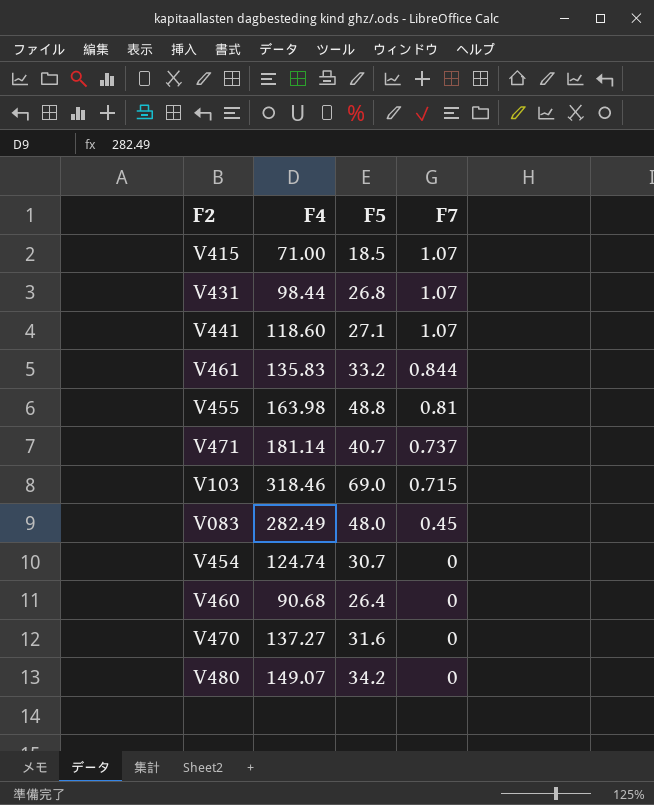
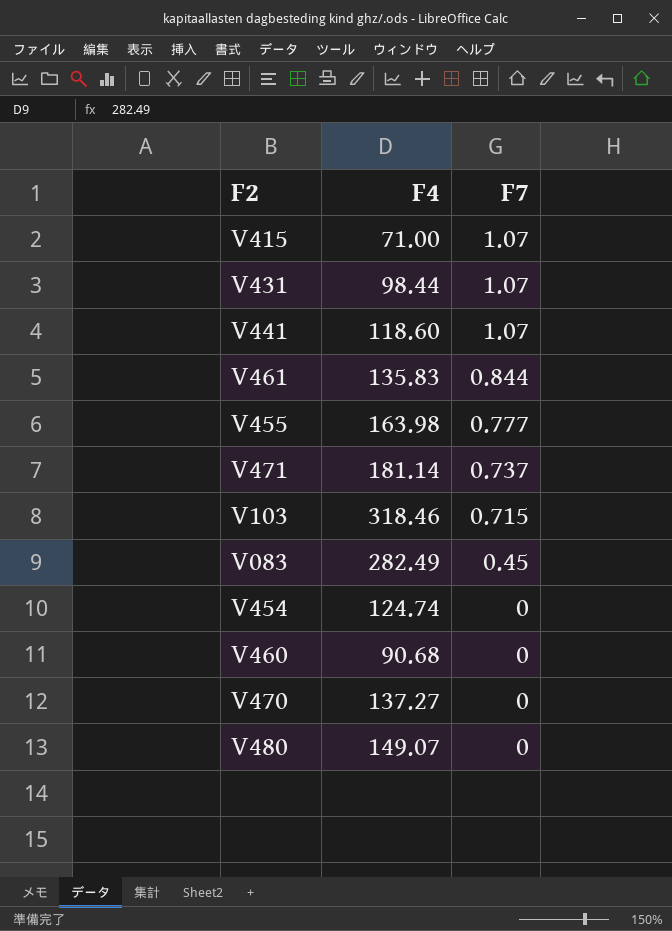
column F5 | position: 3 -> none
V455 | F7: 0.81 -> 0.777

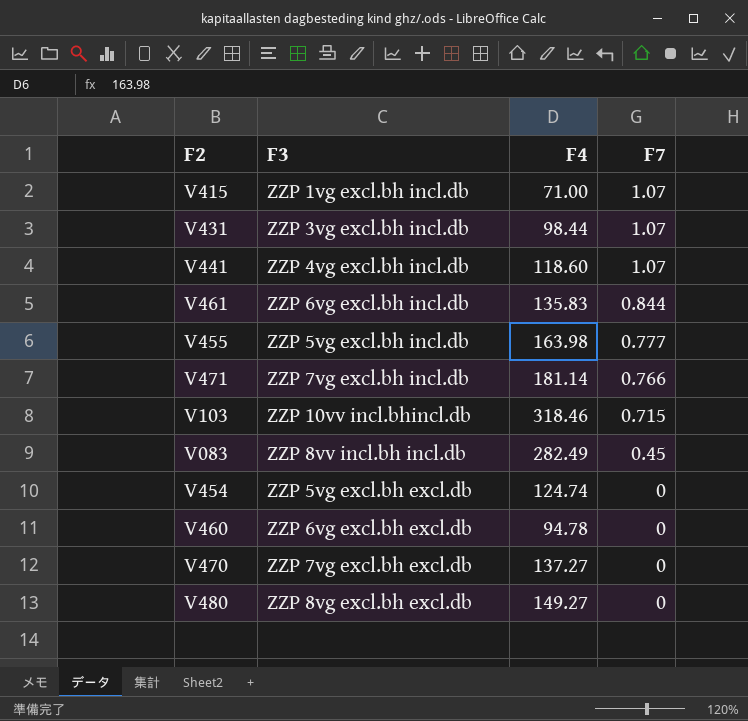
column F3 | position: none -> 2
V471 | F7: 0.737 -> 0.766
V460 | F4: 90.68 -> 94.78
V480 | F4: 149.07 -> 149.27

